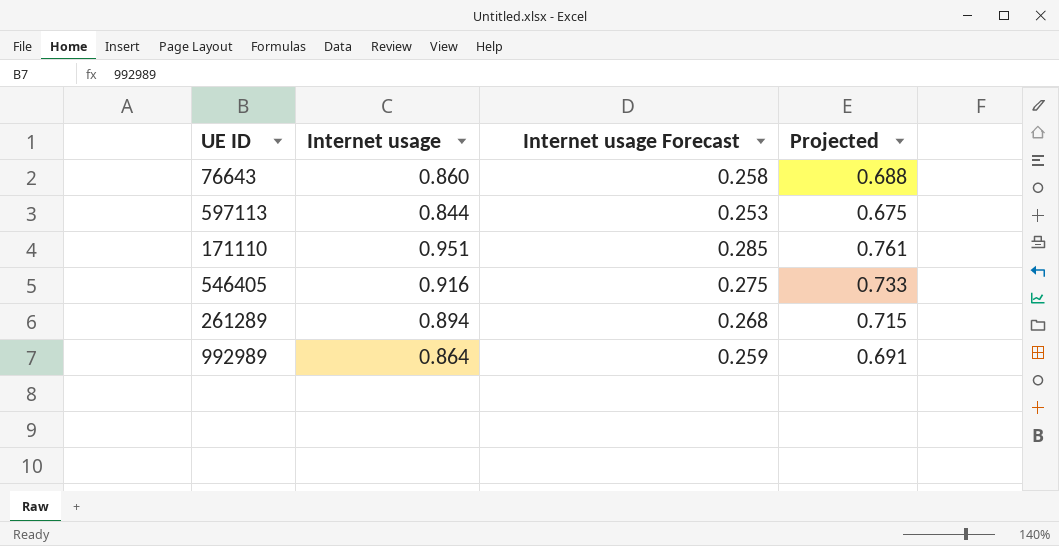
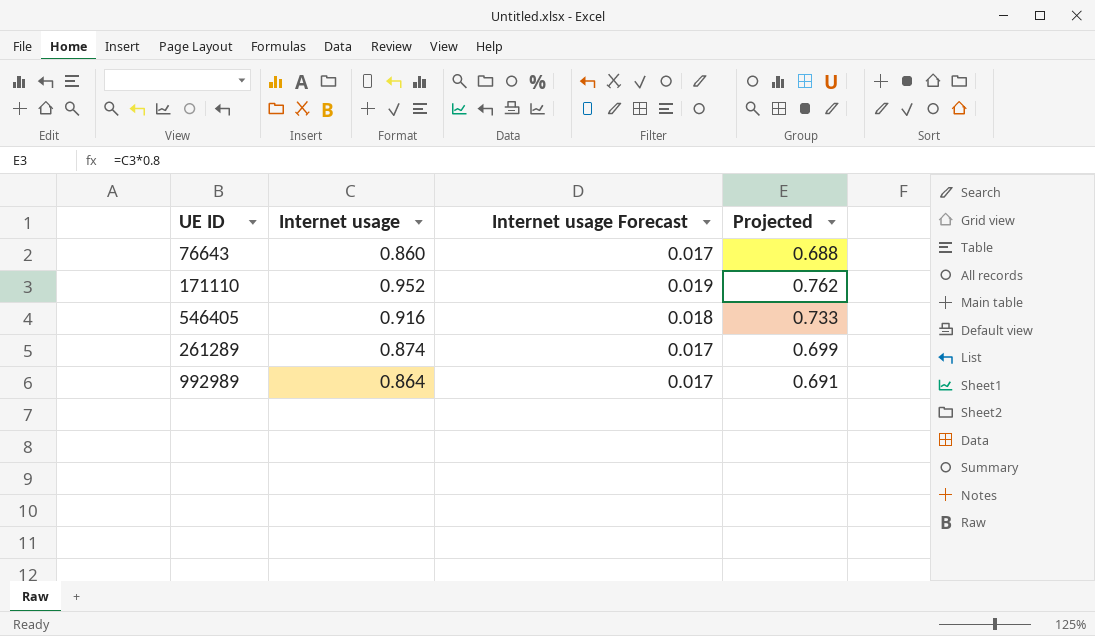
column Internet usage Forecast | formula: [Internet usage] * 0.3 -> [Internet usage] * 0.02
row 597113: 0.844 | 0.253 | 0.675 -> none
171110 | Internet usage: 0.951 -> 0.952
171110 | Projected: 0.761 -> 0.762
261289 | Internet usage: 0.894 -> 0.874
261289 | Projected: 0.715 -> 0.699

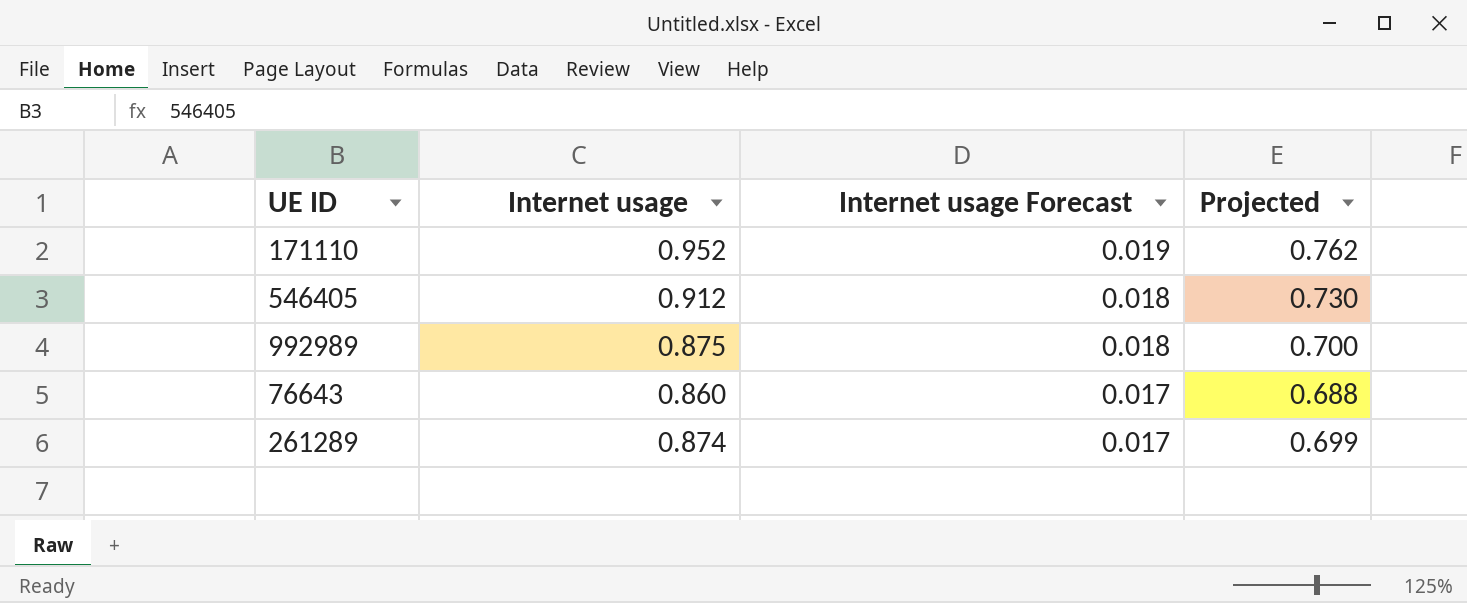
row order: none -> Internet usage Forecast descending
546405 | Internet usage: 0.916 -> 0.912
546405 | Projected: 0.733 -> 0.730
992989 | Internet usage: 0.864 -> 0.875
992989 | Internet usage Forecast: 0.017 -> 0.018
992989 | Projected: 0.691 -> 0.700

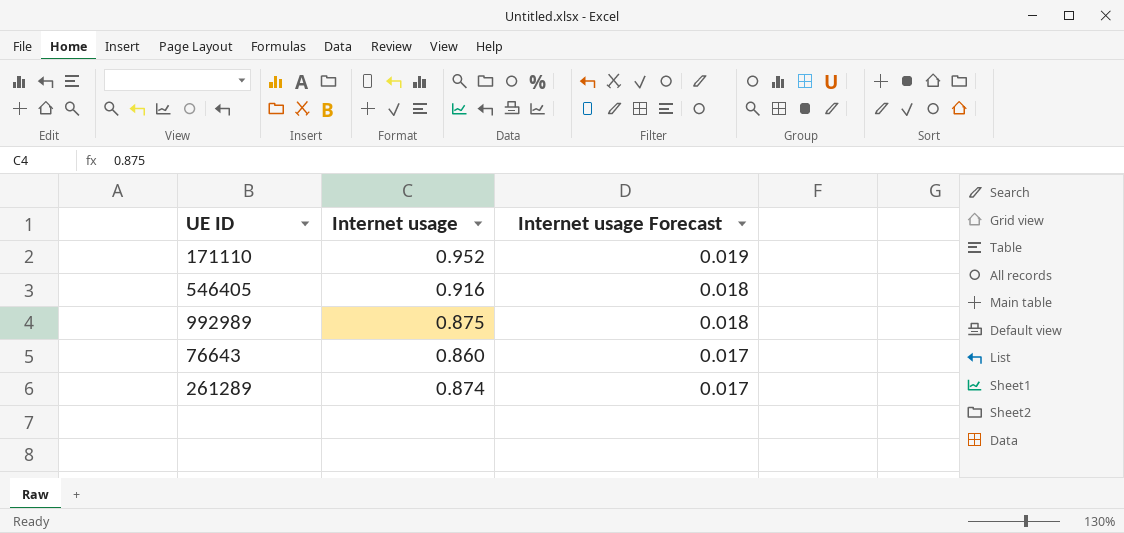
column Projected | formula: [Internet usage] * 0.8 -> none
546405 | Internet usage: 0.912 -> 0.916

